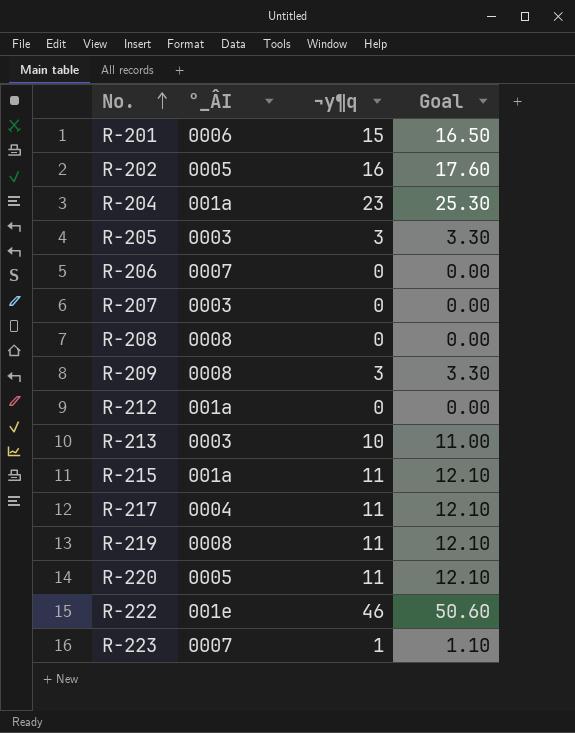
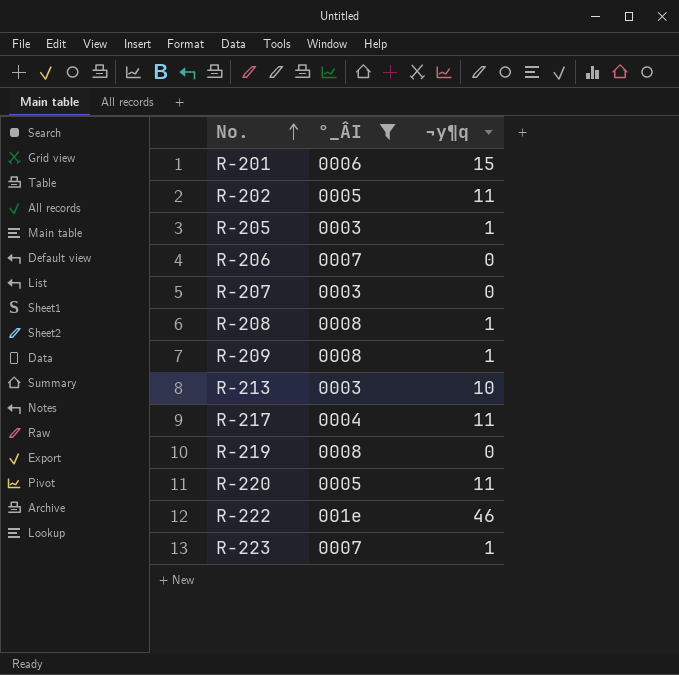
filter: none -> °_ÂI != 001a
column Goal | formula: [¬y¶q] * 1.1 -> none
R-202 | ¬y¶q: 16 -> 11
R-205 | ¬y¶q: 3 -> 1
R-208 | ¬y¶q: 0 -> 1
R-209 | ¬y¶q: 3 -> 1
R-219 | ¬y¶q: 11 -> 0

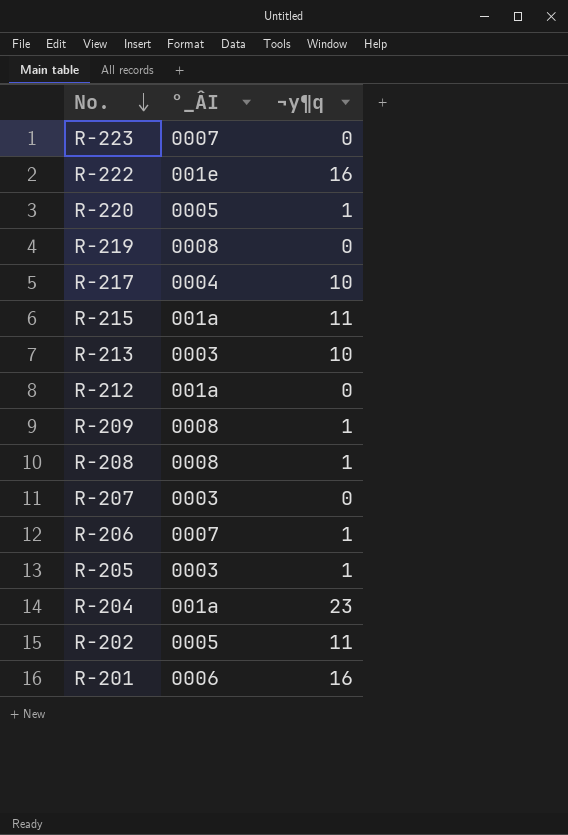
filter: °_ÂI != 001a -> none
row order: No. ascending -> No. descending
R-223 | ¬y¶q: 1 -> 0
R-222 | ¬y¶q: 46 -> 16
R-220 | ¬y¶q: 11 -> 1
R-217 | ¬y¶q: 11 -> 10
R-206 | ¬y¶q: 0 -> 1
R-201 | ¬y¶q: 15 -> 16

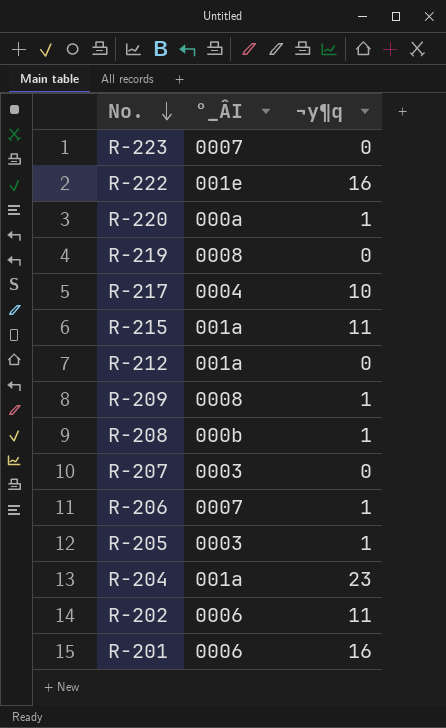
row R-213: 0003 | 10 -> none
R-220 | °_ÂI: 0005 -> 000a
R-208 | °_ÂI: 0008 -> 000b
R-202 | °_ÂI: 0005 -> 0006

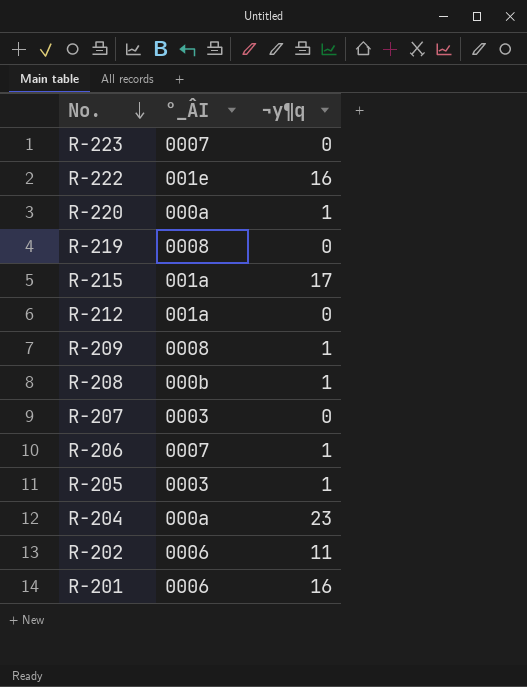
row R-217: 0004 | 10 -> none
R-215 | ¬y¶q: 11 -> 17
R-204 | °_ÂI: 001a -> 000a

